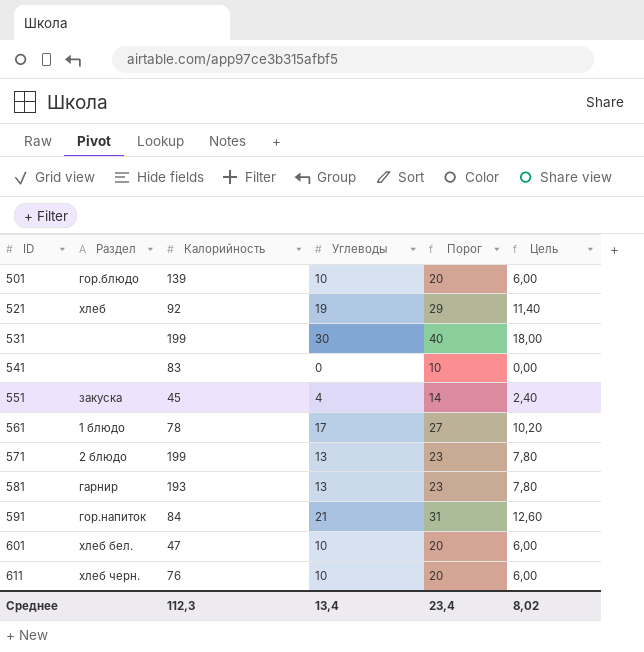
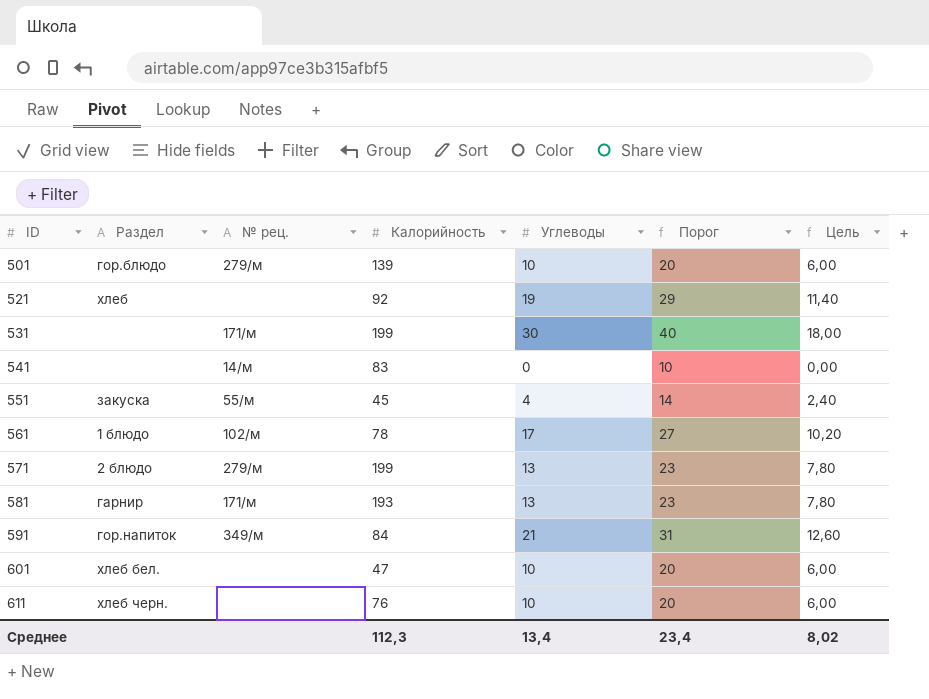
column № рец. | position: none -> 3

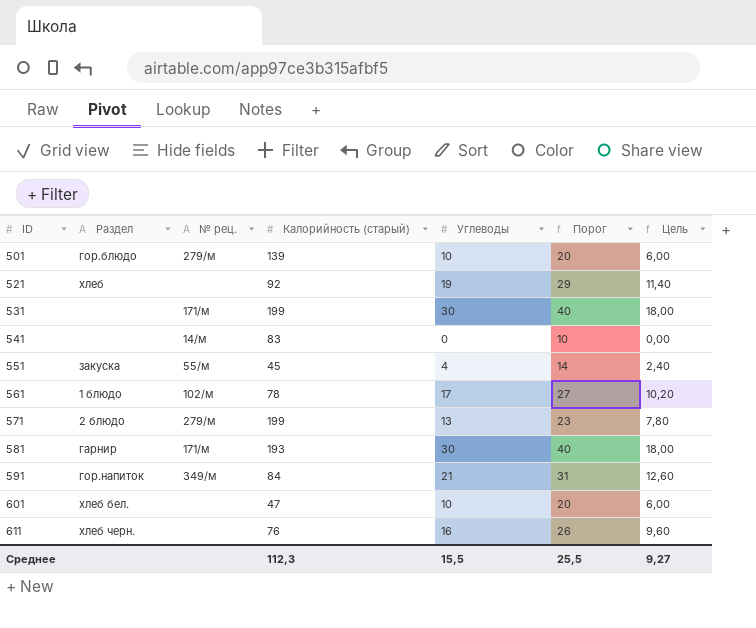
column name: Калорийность -> Калорийность (старый)
581 | Углеводы: 13 -> 30
581 | Порог: 23 -> 40
581 | Цель: 7,80 -> 18,00
611 | Углеводы: 10 -> 16
611 | Порог: 20 -> 26
611 | Цель: 6,00 -> 9,60
Среднее | Углеводы: 13,4 -> 15,5
Среднее | Порог: 23,4 -> 25,5
Среднее | Цель: 8,02 -> 9,27

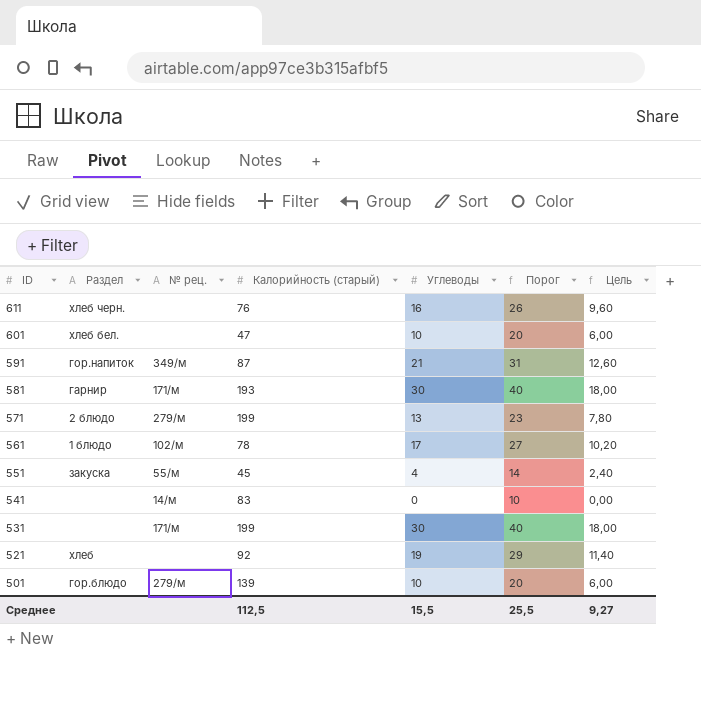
row order: ID ascending -> ID descending
591 | Калорийность (старый): 84 -> 87
Среднее | Калорийность (старый): 112,3 -> 112,5

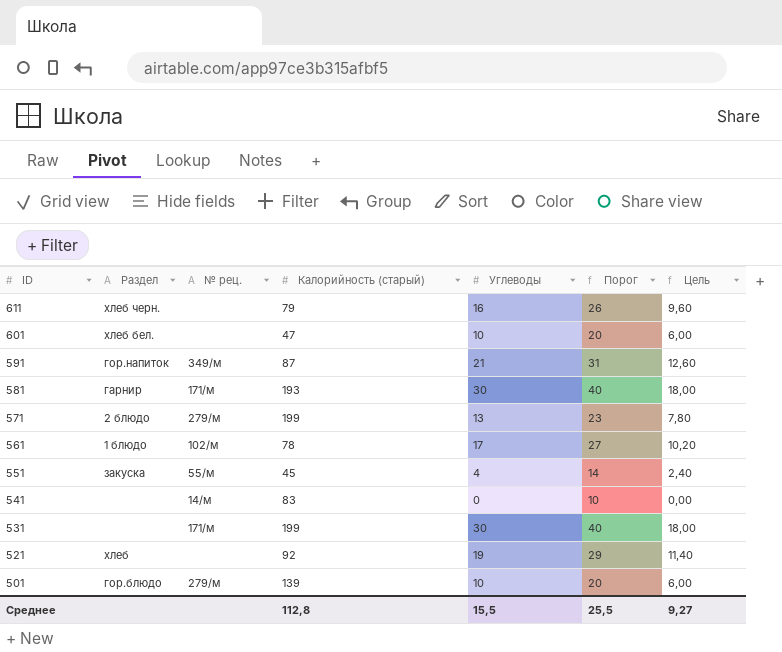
611 | Калорийность (старый): 76 -> 79
Среднее | Калорийность (старый): 112,5 -> 112,8

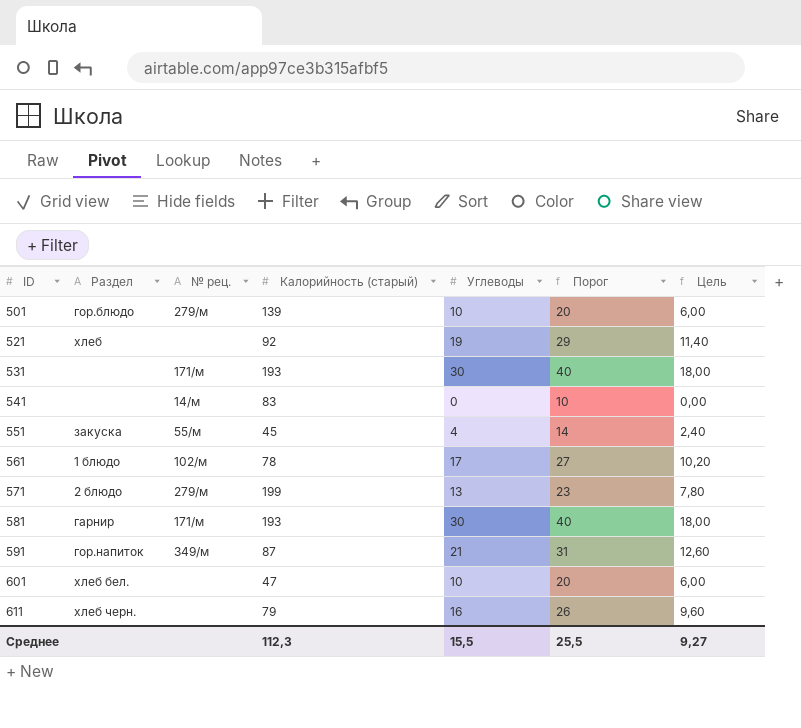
row order: ID descending -> ID ascending
531 | Калорийность (старый): 199 -> 193
Среднее | Калорийность (старый): 112,8 -> 112,3

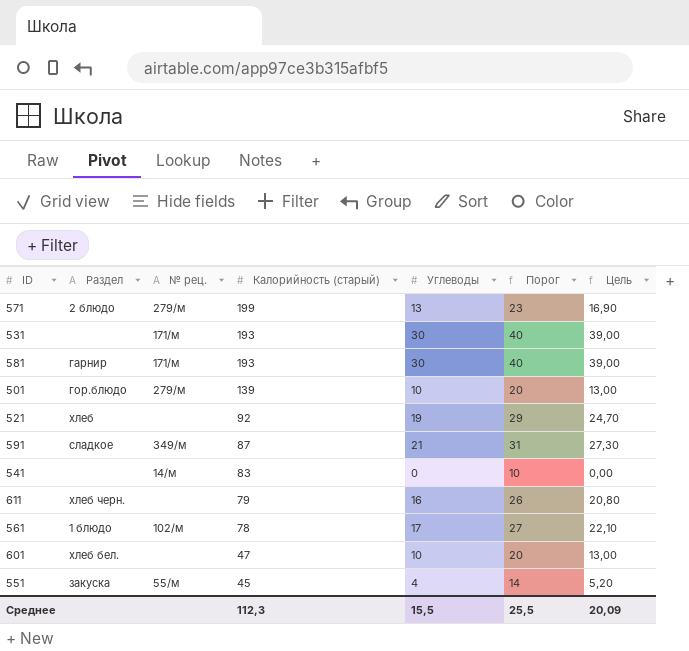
row order: ID ascending -> Калорийность (старый) descending
column Цель | formula: [Углеводы] * 0,6 -> [Углеводы] * 1,3
591 | Раздел: гор.напиток -> сладкое
Среднее | Цель: 9,27 -> 20,09

